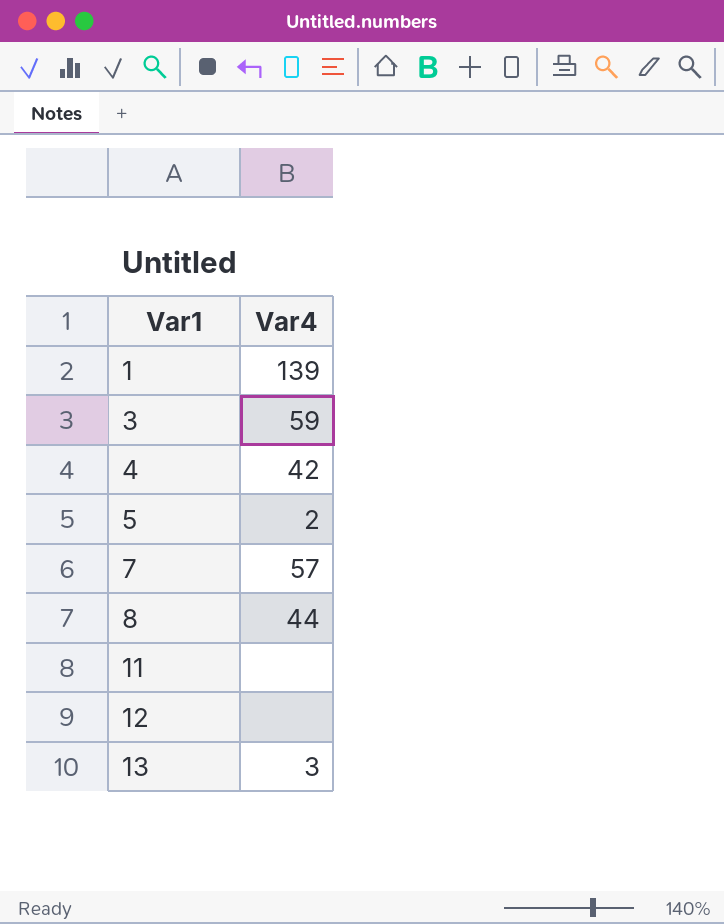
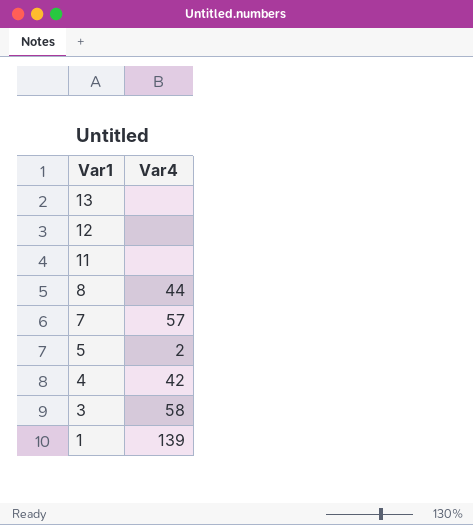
row order: Var1 ascending -> Var1 descending
13 | Var4: 3 -> none
3 | Var4: 59 -> 58

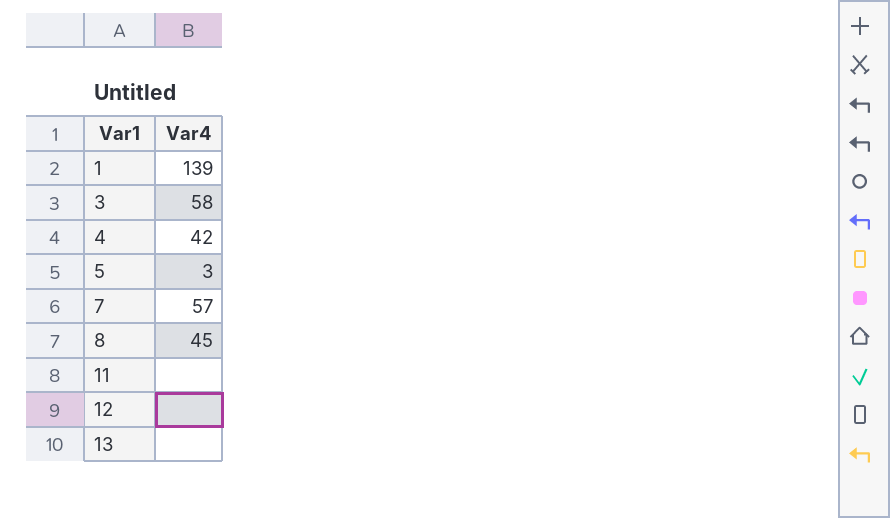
row order: Var1 descending -> Var1 ascending
5 | Var4: 2 -> 3
8 | Var4: 44 -> 45

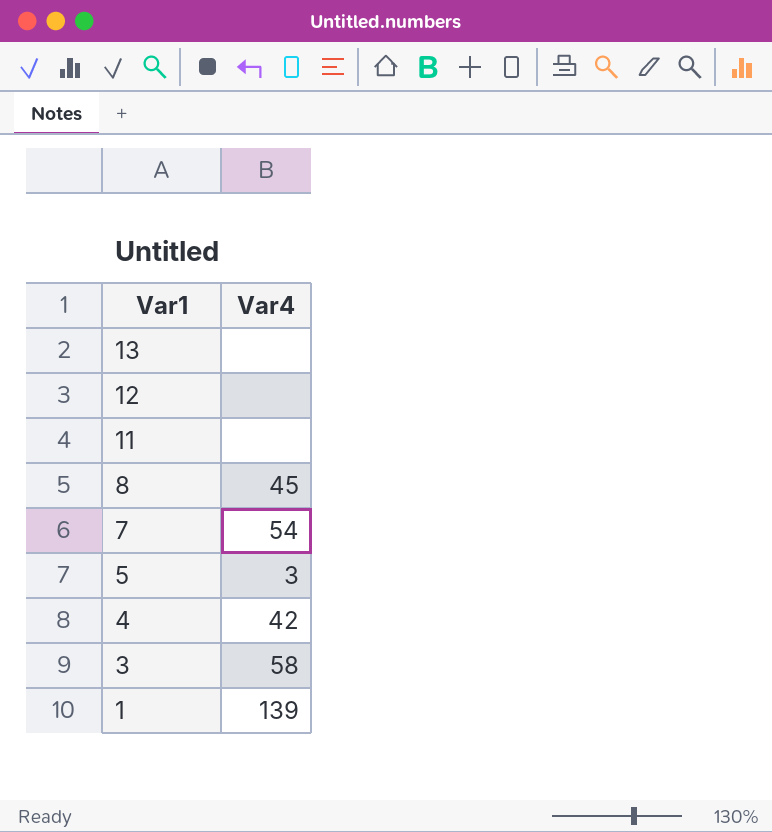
row order: Var1 ascending -> Var1 descending
7 | Var4: 57 -> 54

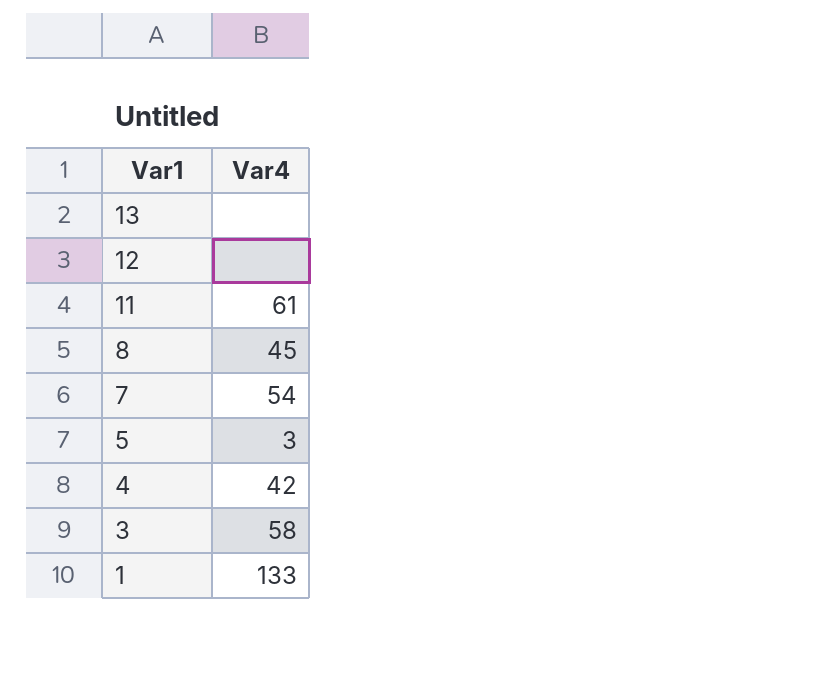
11 | Var4: none -> 61
1 | Var4: 139 -> 133

